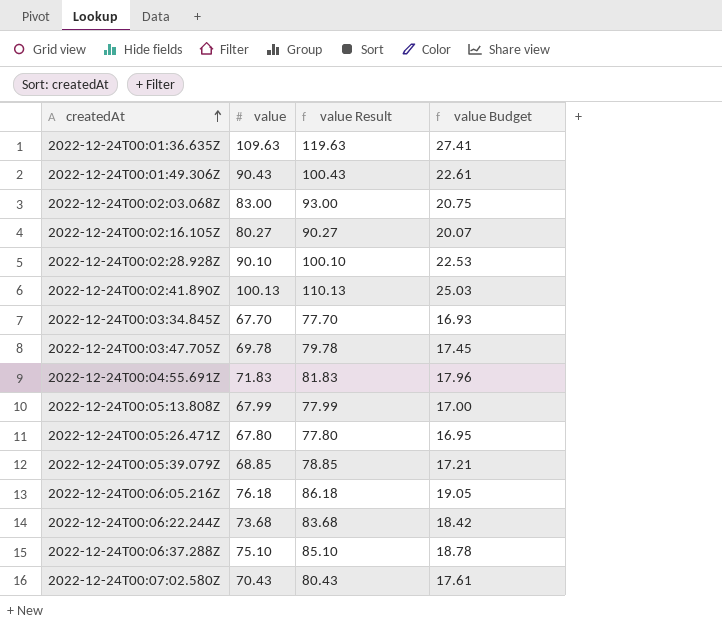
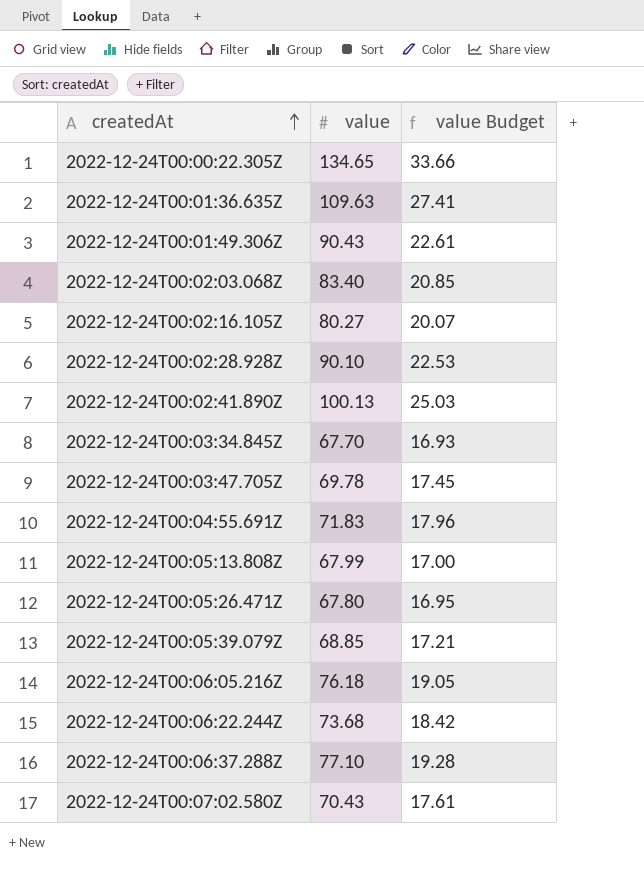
column value Result | formula: [value] + 10 -> none
row 2022-12-24T00:00:22.305Z: none -> 134.65 | 33.66
2022-12-24T00:02:03.068Z | value: 83.00 -> 83.40
2022-12-24T00:02:03.068Z | value Budget: 20.75 -> 20.85
2022-12-24T00:06:37.288Z | value: 75.10 -> 77.10
2022-12-24T00:06:37.288Z | value Budget: 18.78 -> 19.28

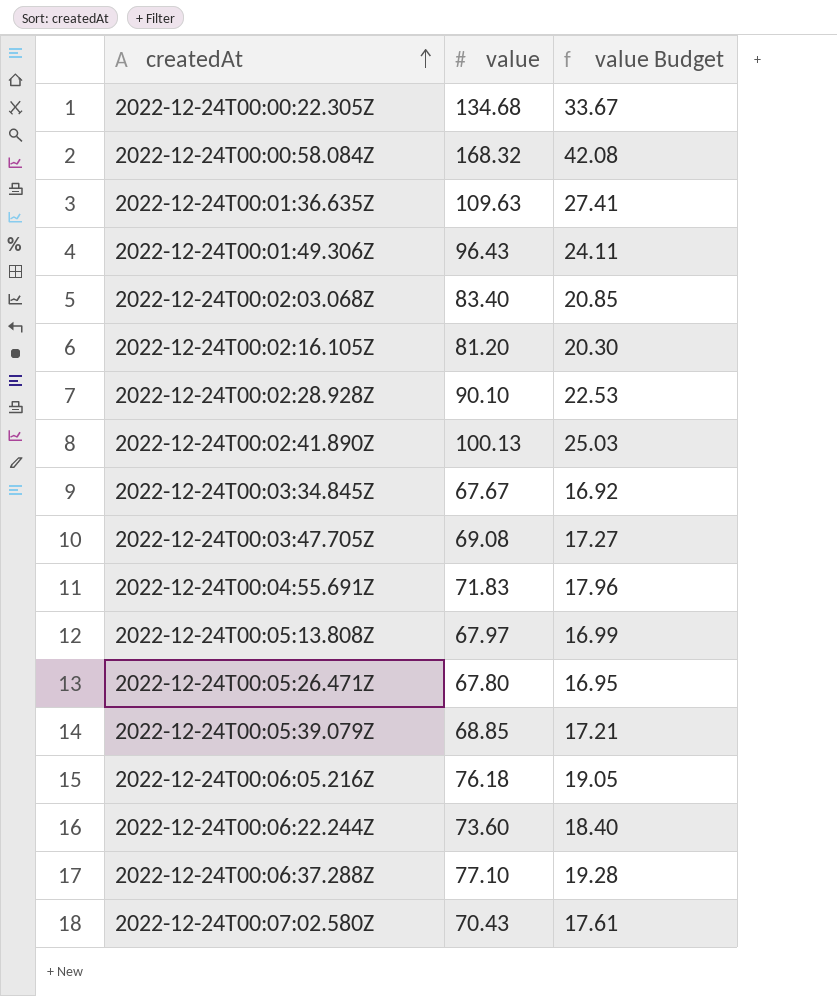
2022-12-24T00:00:22.305Z | value: 134.65 -> 134.68
2022-12-24T00:00:22.305Z | value Budget: 33.66 -> 33.67
row 2022-12-24T00:00:58.084Z: none -> 168.32 | 42.08
2022-12-24T00:01:49.306Z | value: 90.43 -> 96.43
2022-12-24T00:01:49.306Z | value Budget: 22.61 -> 24.11
2022-12-24T00:02:16.105Z | value: 80.27 -> 81.20
2022-12-24T00:02:16.105Z | value Budget: 20.07 -> 20.30
2022-12-24T00:03:34.845Z | value: 67.70 -> 67.67
2022-12-24T00:03:34.845Z | value Budget: 16.93 -> 16.92
2022-12-24T00:03:47.705Z | value: 69.78 -> 69.08
2022-12-24T00:03:47.705Z | value Budget: 17.45 -> 17.27
2022-12-24T00:05:13.808Z | value: 67.99 -> 67.97
2022-12-24T00:05:13.808Z | value Budget: 17.00 -> 16.99
2022-12-24T00:06:22.244Z | value: 73.68 -> 73.60
2022-12-24T00:06:22.244Z | value Budget: 18.42 -> 18.40

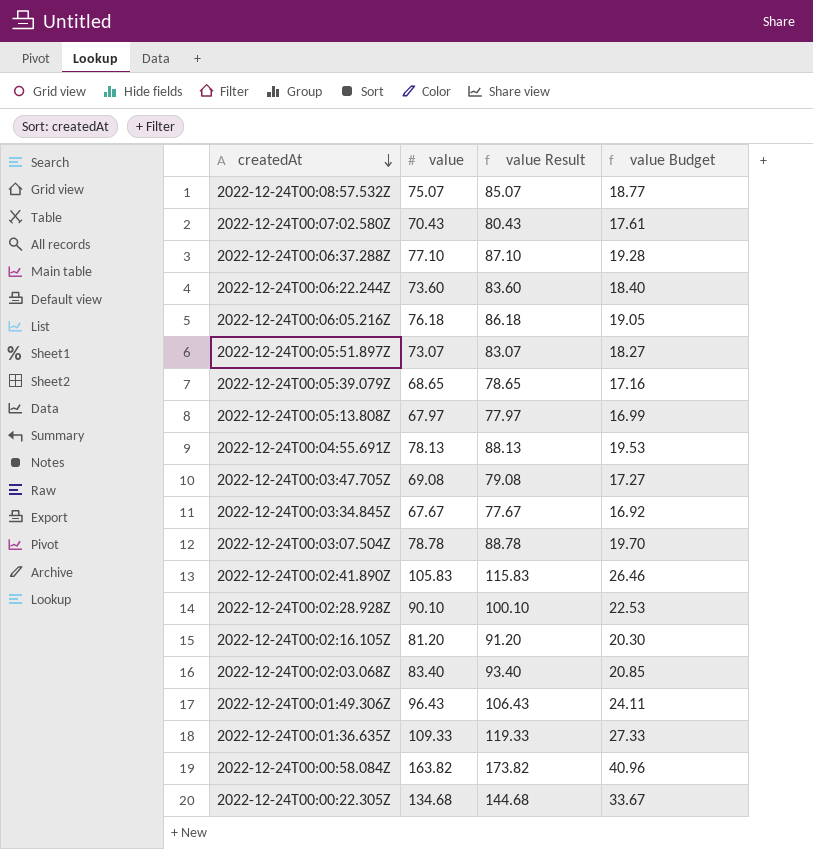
row order: createdAt ascending -> createdAt descending
column value Result | formula: none -> [value] + 10
row 2022-12-24T00:05:26.471Z: 67.80 | 16.95 -> none
row 2022-12-24T00:08:57.532Z: none -> 75.07 | 85.07 | 18.77
row 2022-12-24T00:05:51.897Z: none -> 73.07 | 83.07 | 18.27
2022-12-24T00:05:39.079Z | value: 68.85 -> 68.65
2022-12-24T00:05:39.079Z | value Budget: 17.21 -> 17.16
2022-12-24T00:04:55.691Z | value: 71.83 -> 78.13
2022-12-24T00:04:55.691Z | value Budget: 17.96 -> 19.53
row 2022-12-24T00:03:07.504Z: none -> 78.78 | 88.78 | 19.70
2022-12-24T00:02:41.890Z | value: 100.13 -> 105.83
2022-12-24T00:02:41.890Z | value Budget: 25.03 -> 26.46
2022-12-24T00:01:36.635Z | value: 109.63 -> 109.33
2022-12-24T00:01:36.635Z | value Budget: 27.41 -> 27.33
2022-12-24T00:00:58.084Z | value: 168.32 -> 163.82
2022-12-24T00:00:58.084Z | value Budget: 42.08 -> 40.96

